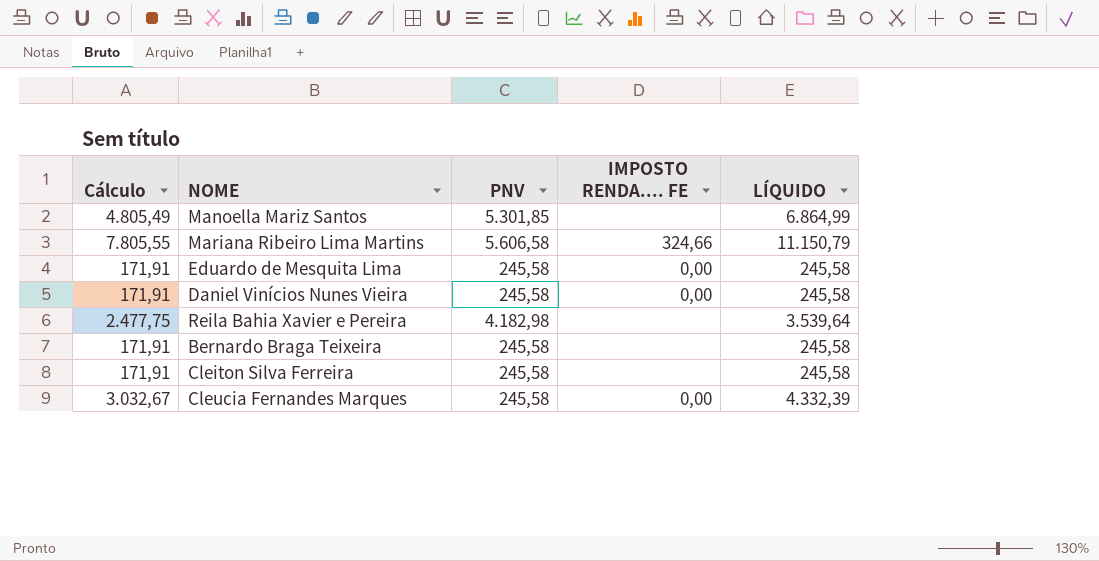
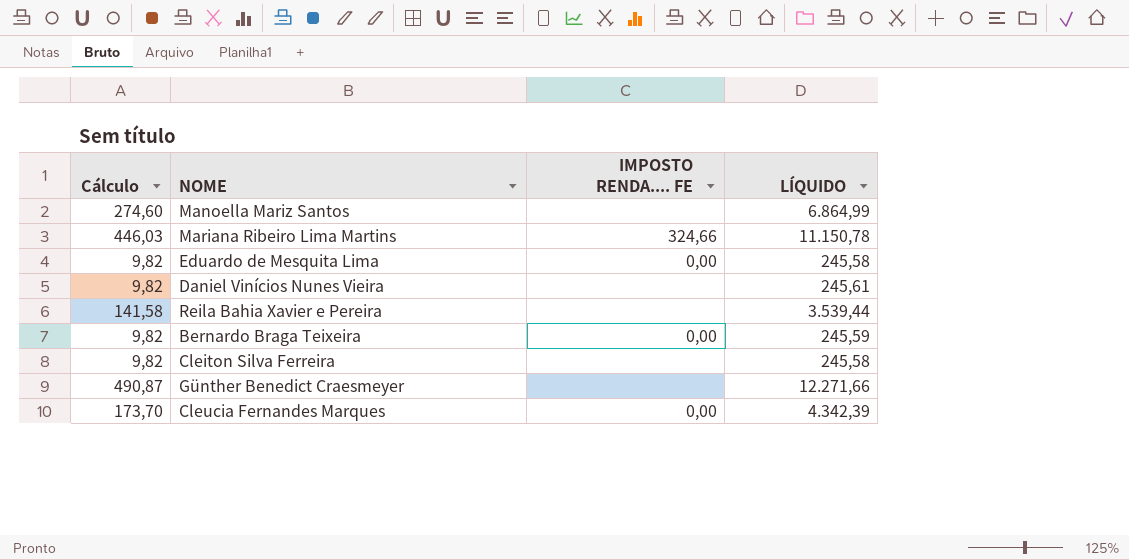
column PNV | position: 3 -> none
column Cálculo | formula: [LÍQUIDO] * 0,7 -> [LÍQUIDO] * 0,04
Mariana Ribeiro Lima Martins | LÍQUIDO: 11.150,79 -> 11.150,78
Daniel Vinícios Nunes Vieira | IMPOSTO RENDA.... FE: 0,00 -> none
Daniel Vinícios Nunes Vieira | LÍQUIDO: 245,58 -> 245,61
Reila Bahia Xavier e Pereira | LÍQUIDO: 3.539,64 -> 3.539,44
Bernardo Braga Teixeira | IMPOSTO RENDA.... FE: none -> 0,00
Bernardo Braga Teixeira | LÍQUIDO: 245,58 -> 245,59
row Günther Benedict Craesmeyer: none -> 490,87 | none | 12.271,66
Cleucia Fernandes Marques | LÍQUIDO: 4.332,39 -> 4.342,39

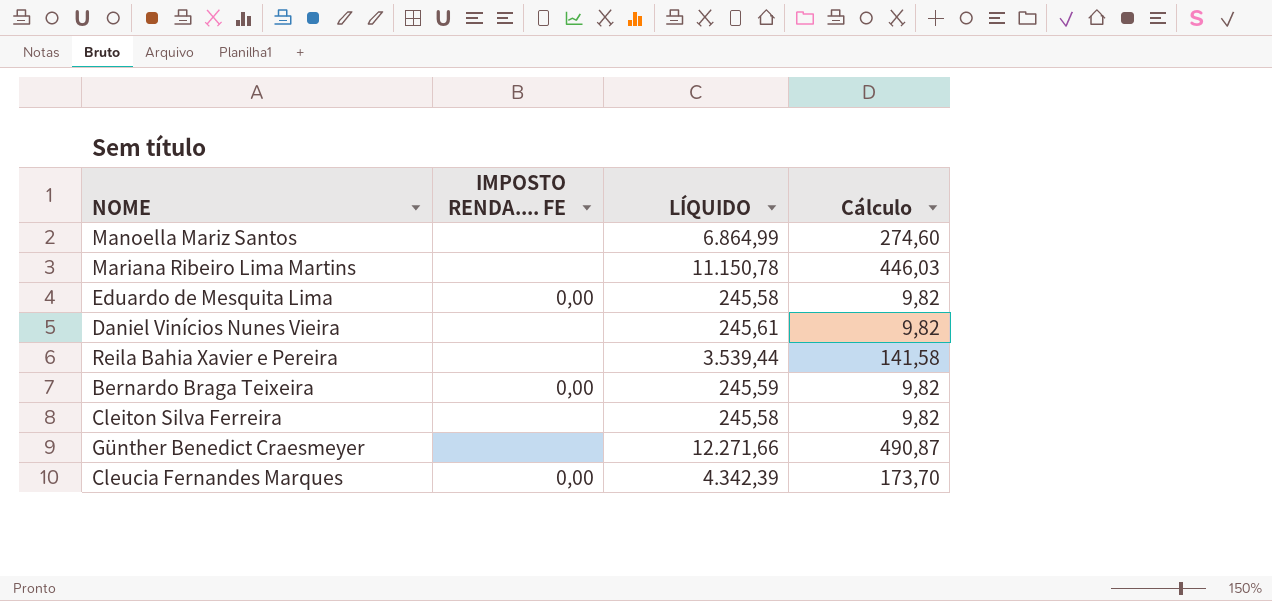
column Cálculo | position: 1 -> 4
Mariana Ribeiro Lima Martins | IMPOSTO RENDA.... FE: 324,66 -> none

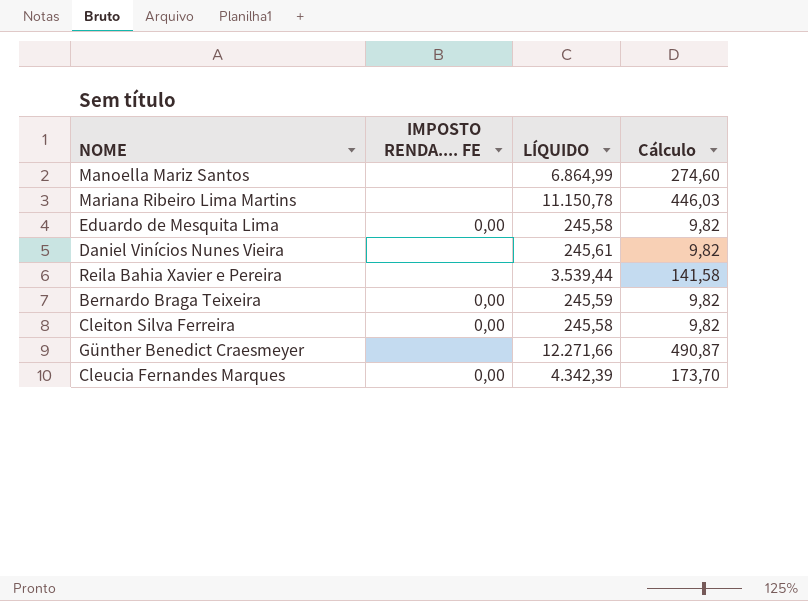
Cleiton Silva Ferreira | IMPOSTO RENDA.... FE: none -> 0,00

